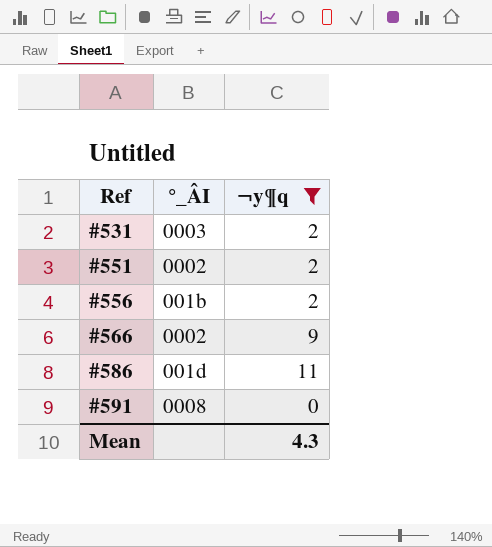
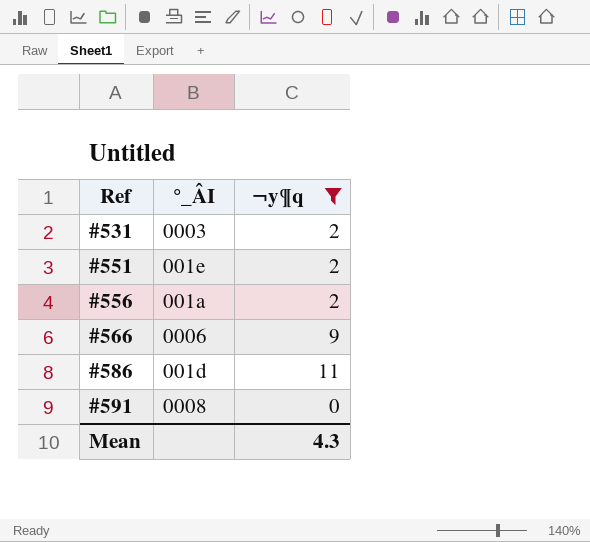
#551 | °_ÂI: 0002 -> 001e
#556 | °_ÂI: 001b -> 001a
#566 | °_ÂI: 0002 -> 0006

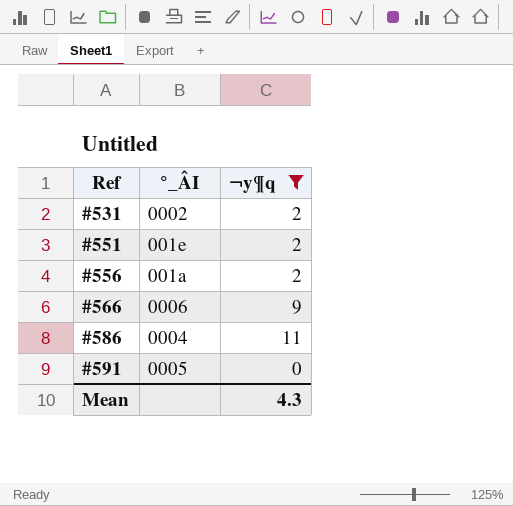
#531 | °_ÂI: 0003 -> 0002
#586 | °_ÂI: 001d -> 0004
#591 | °_ÂI: 0008 -> 0005

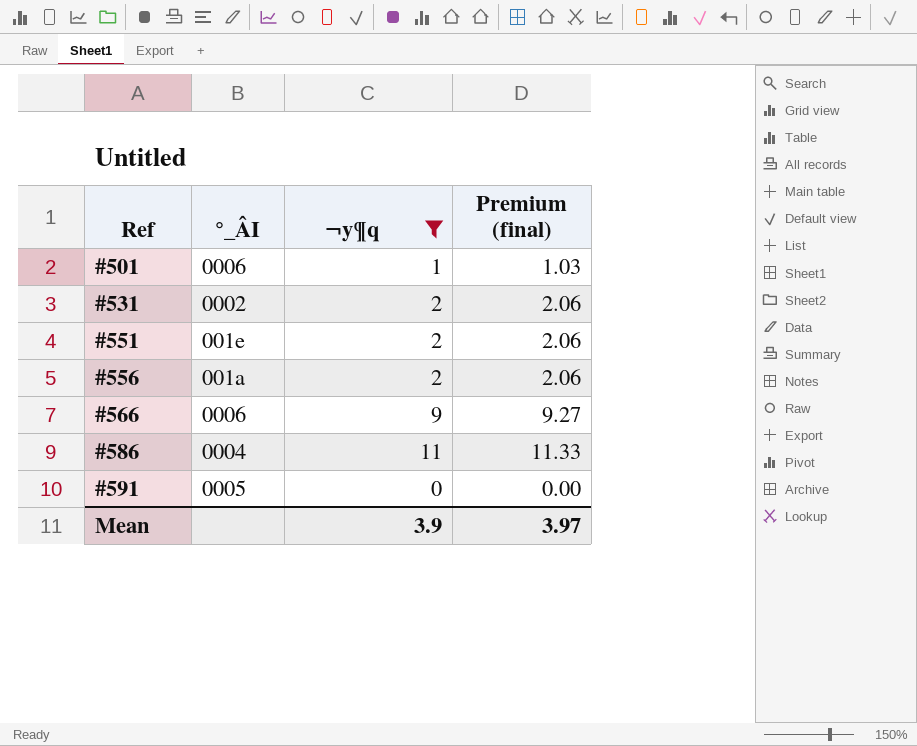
column Premium (final) | formula: none -> [¬y¶q] * 1.03
row #501: none -> 0006 | 1 | 1.03
Mean | ¬y¶q: 4.3 -> 3.9

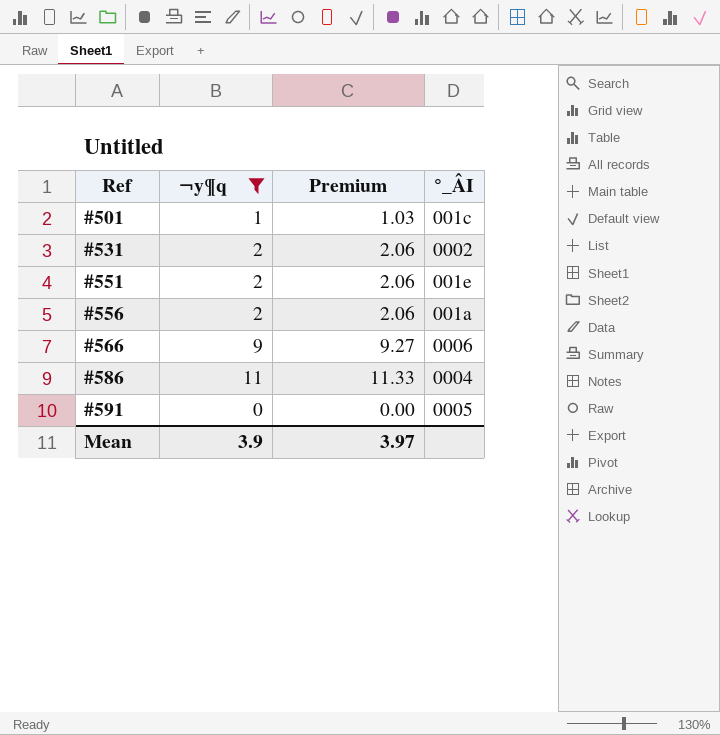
column name: Premium (final) -> Premium
column °_ÂI | position: 2 -> 4
#501 | °_ÂI: 0006 -> 001c

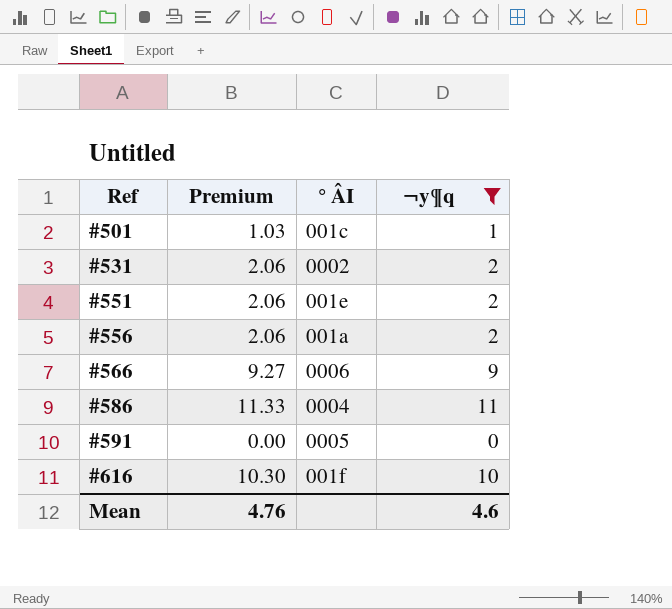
column name: °_ÂI -> ° ÂI
column ¬y¶q | position: 2 -> 4
row #616: none -> 10.30 | 001f | 10
Mean | Premium: 3.97 -> 4.76
Mean | ¬y¶q: 3.9 -> 4.6

